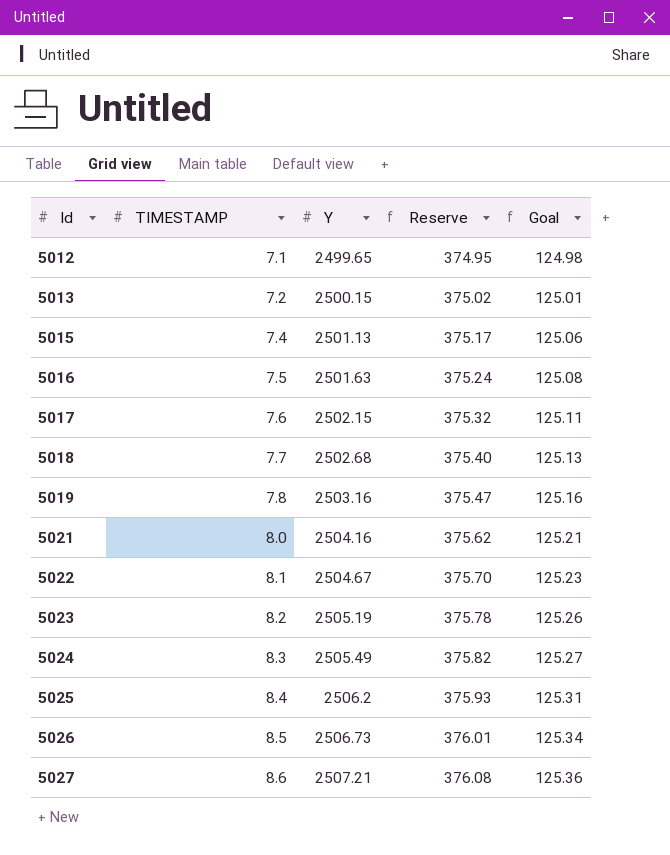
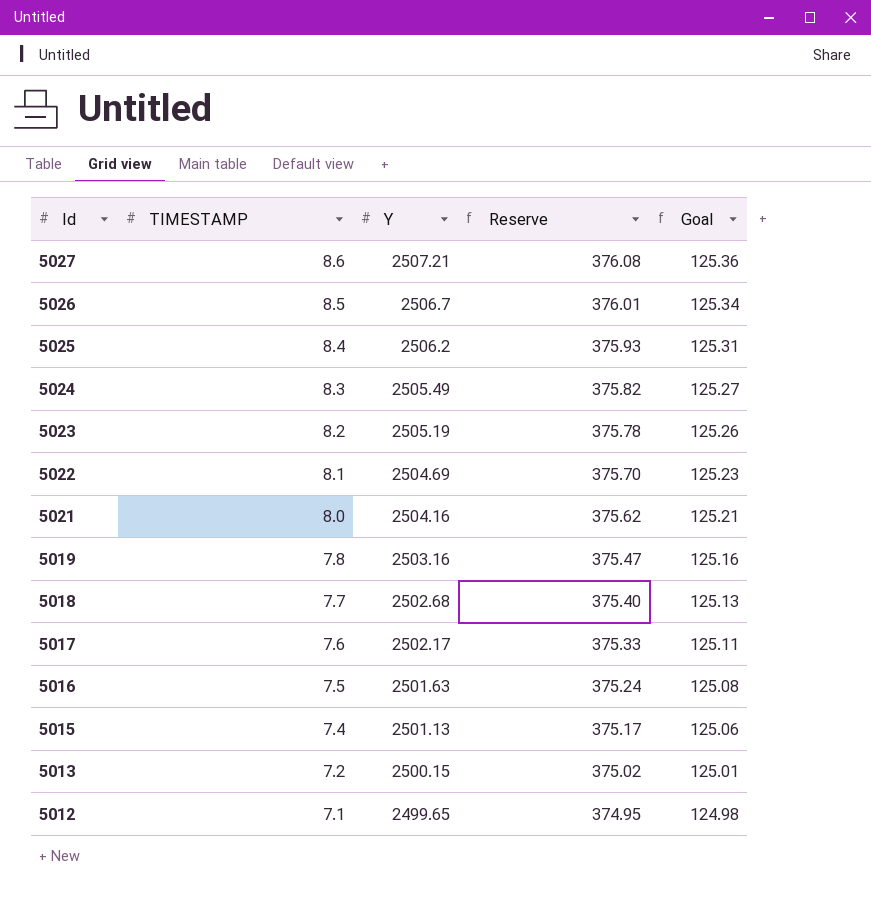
row order: Id ascending -> Id descending
5026 | Y: 2506.73 -> 2506.7
5022 | Y: 2504.67 -> 2504.69
5017 | Y: 2502.15 -> 2502.17
5017 | Reserve: 375.32 -> 375.33

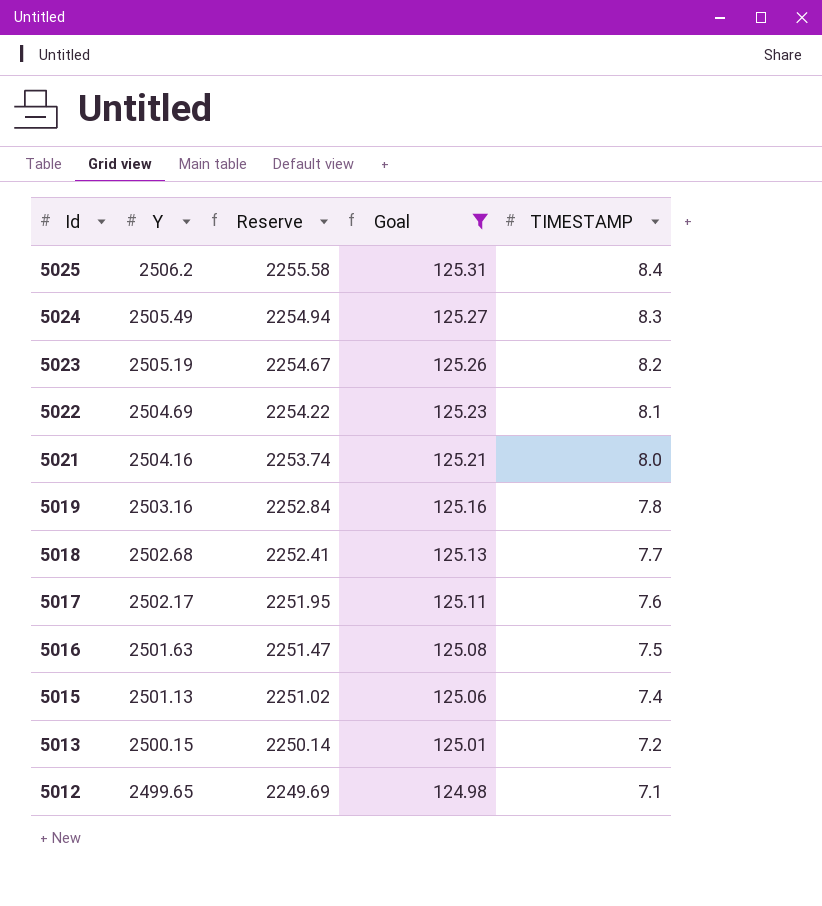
filter: none -> Goal <= 125.31
column Reserve | formula: [Y] * 0.15 -> [Y] * 0.9
column TIMESTAMP | position: 2 -> 5

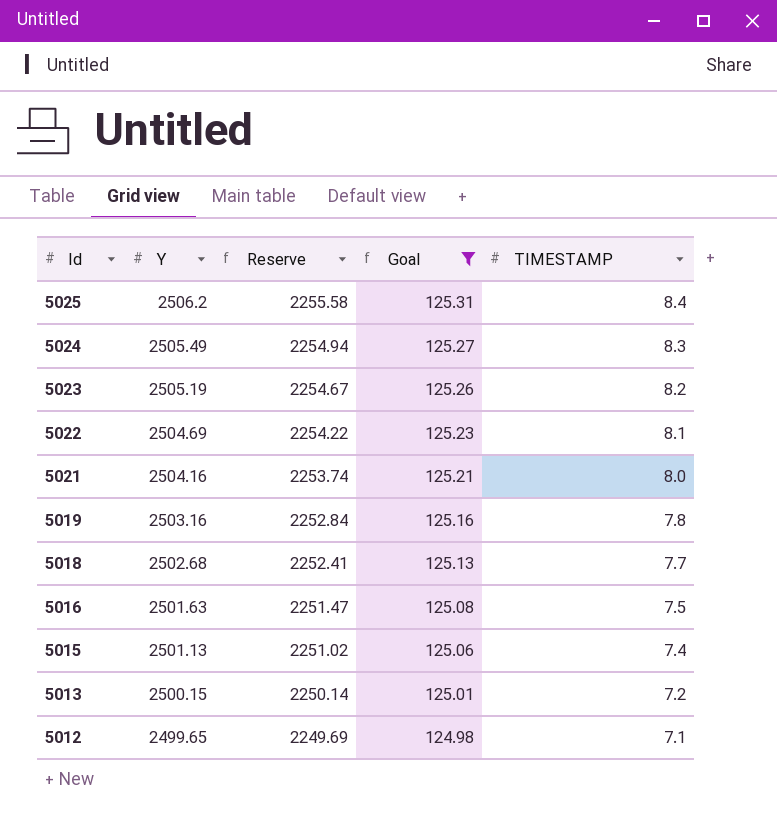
row 5017: 2502.17 | 2251.95 | 125.11 | 7.6 -> none

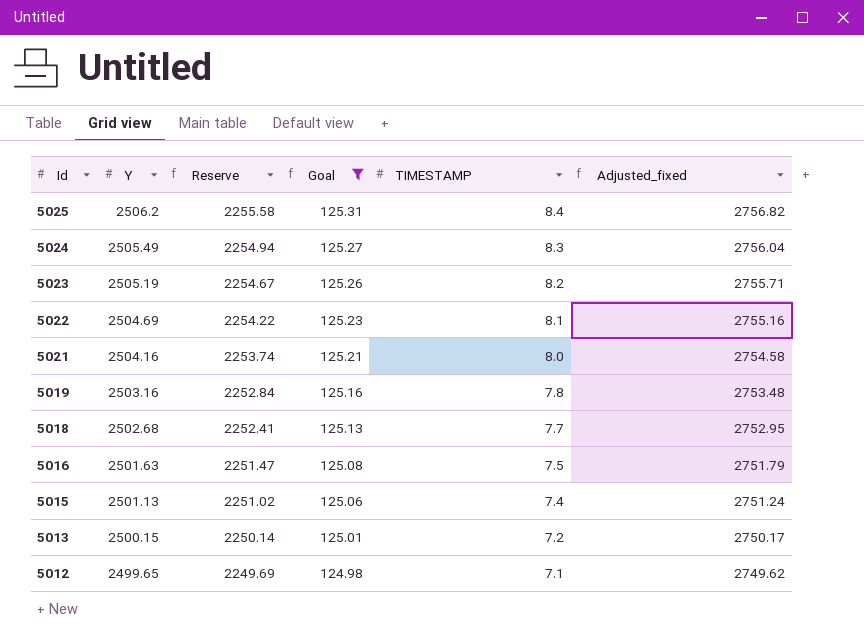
column Adjusted_fixed | formula: none -> [Y] * 1.1

